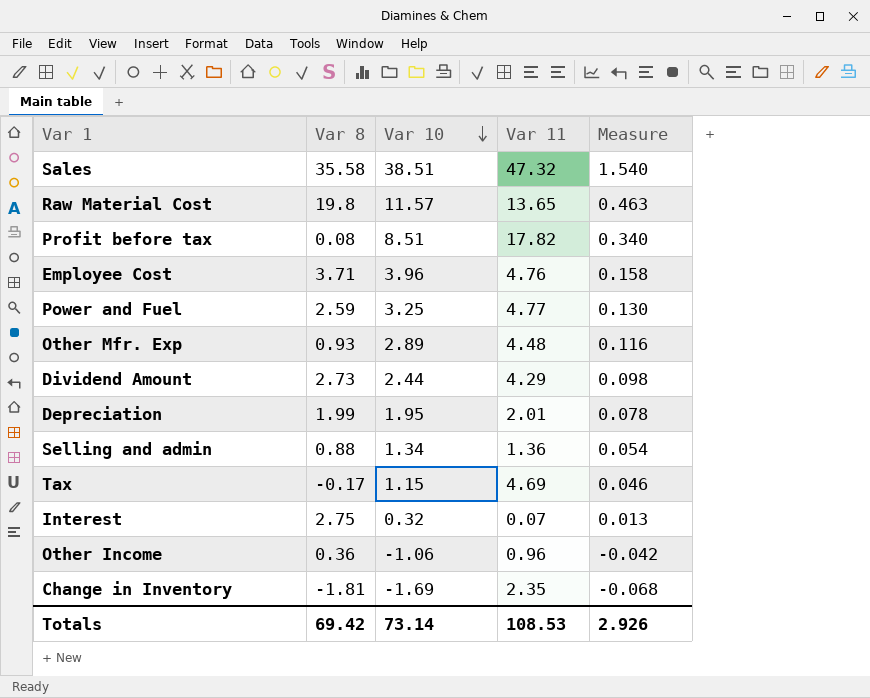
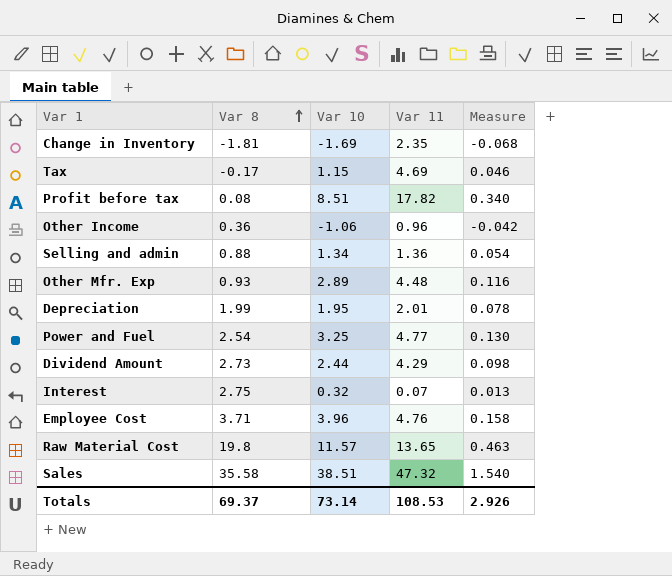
row order: Var 10 descending -> Var 8 ascending
Power and Fuel | Var 8: 2.59 -> 2.54
Totals | Var 8: 69.42 -> 69.37

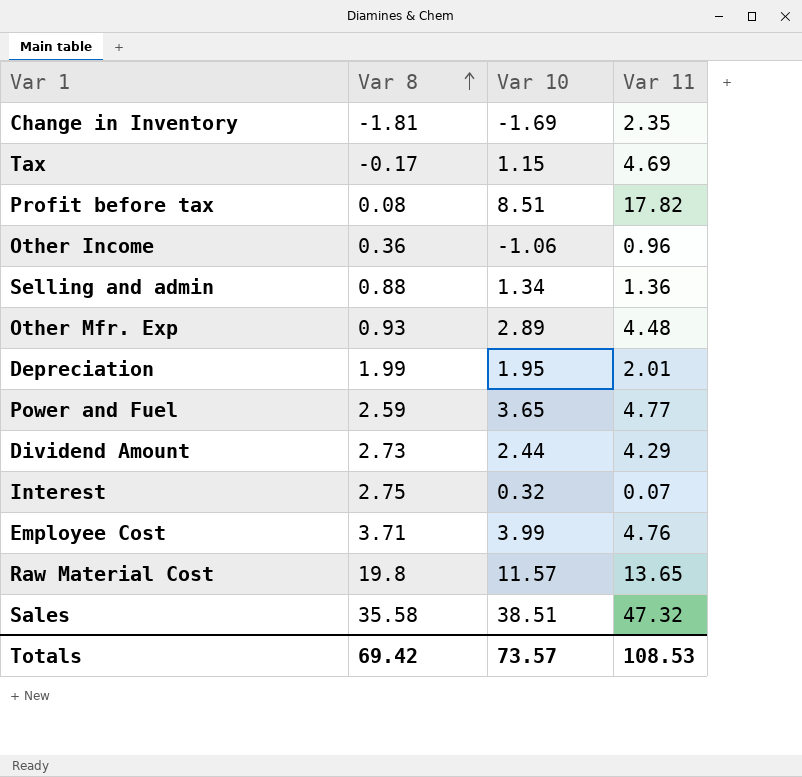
column Measure | formula: [Var 10] * 0.04 -> none
Power and Fuel | Var 8: 2.54 -> 2.59
Power and Fuel | Var 10: 3.25 -> 3.65
Employee Cost | Var 10: 3.96 -> 3.99
Totals | Var 8: 69.37 -> 69.42
Totals | Var 10: 73.14 -> 73.57

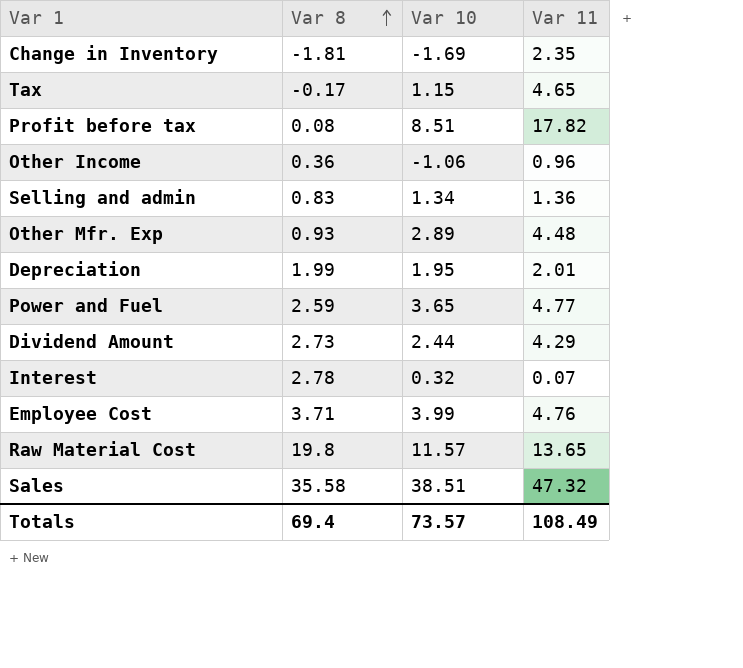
Tax | Var 11: 4.69 -> 4.65
Selling and admin | Var 8: 0.88 -> 0.83
Interest | Var 8: 2.75 -> 2.78
Totals | Var 8: 69.42 -> 69.4
Totals | Var 11: 108.53 -> 108.49

